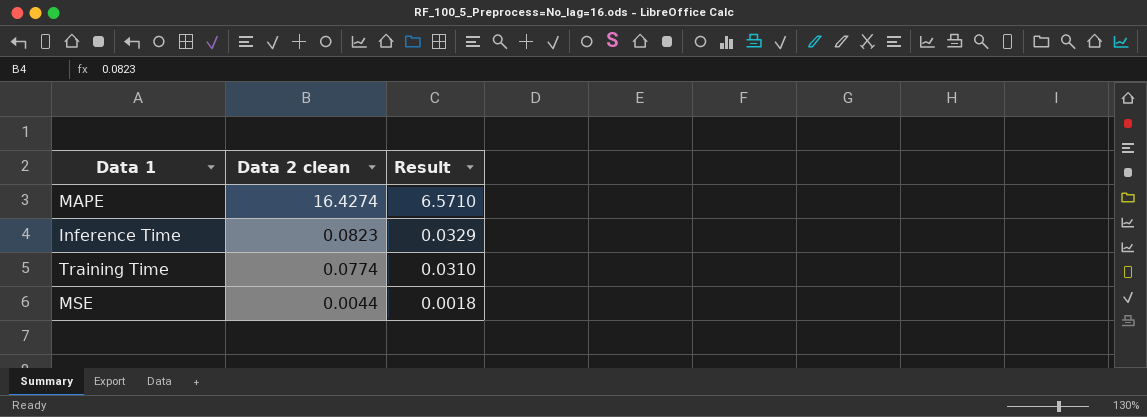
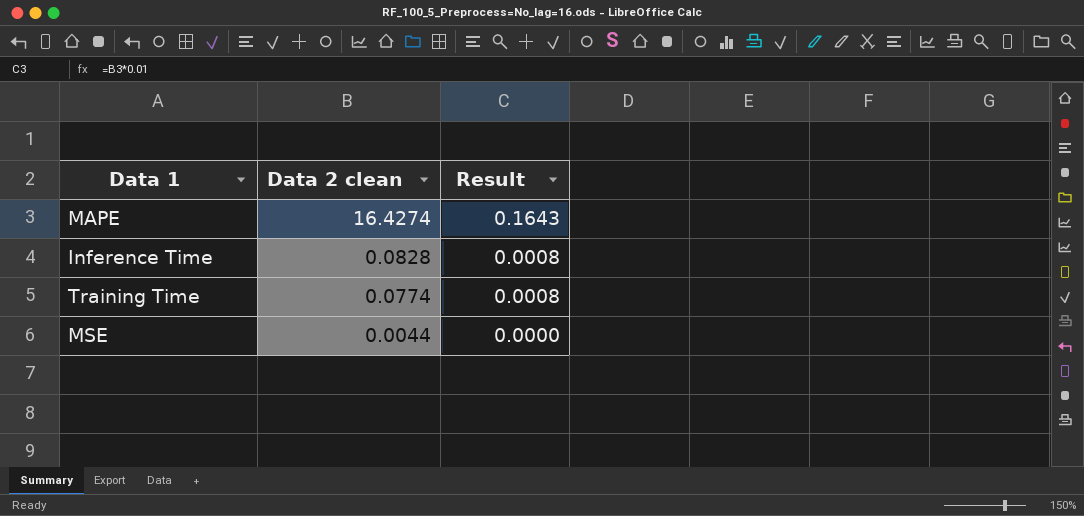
column Result | formula: [Data 2 clean] * 0.4 -> [Data 2 clean] * 0.01
Inference Time | Data 2 clean: 0.0823 -> 0.0828

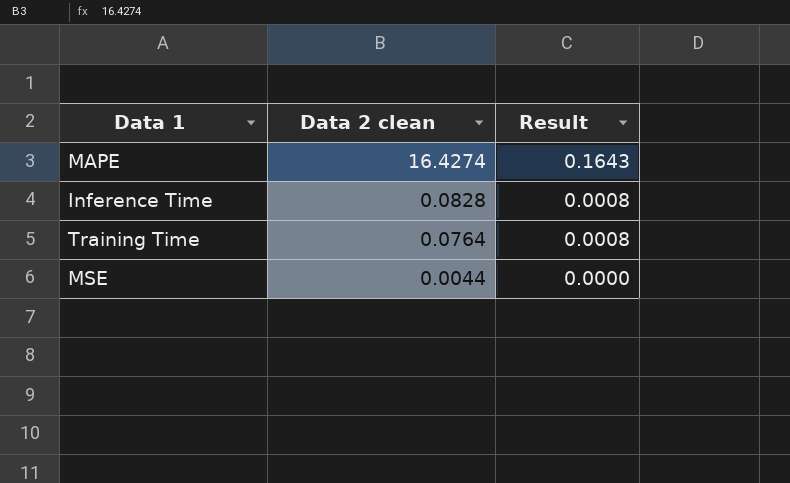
Training Time | Data 2 clean: 0.0774 -> 0.0764

